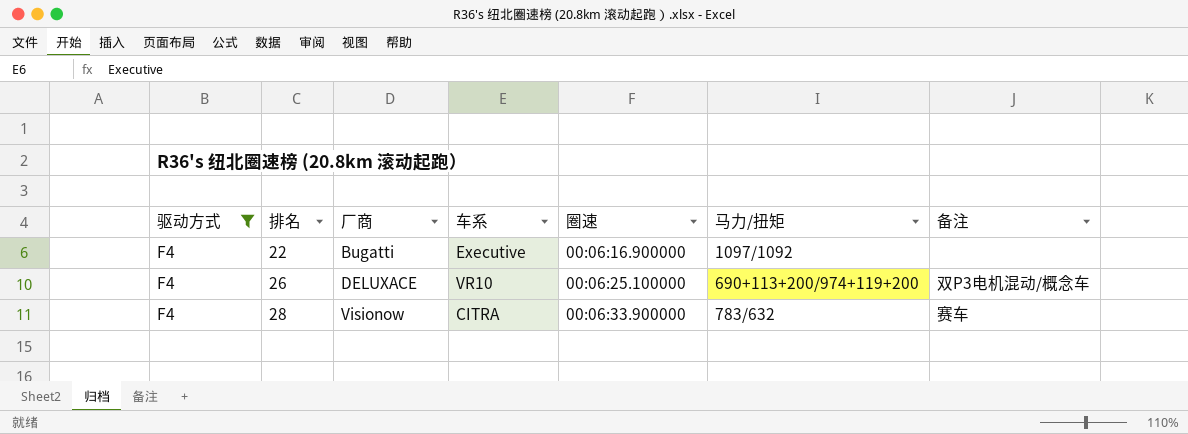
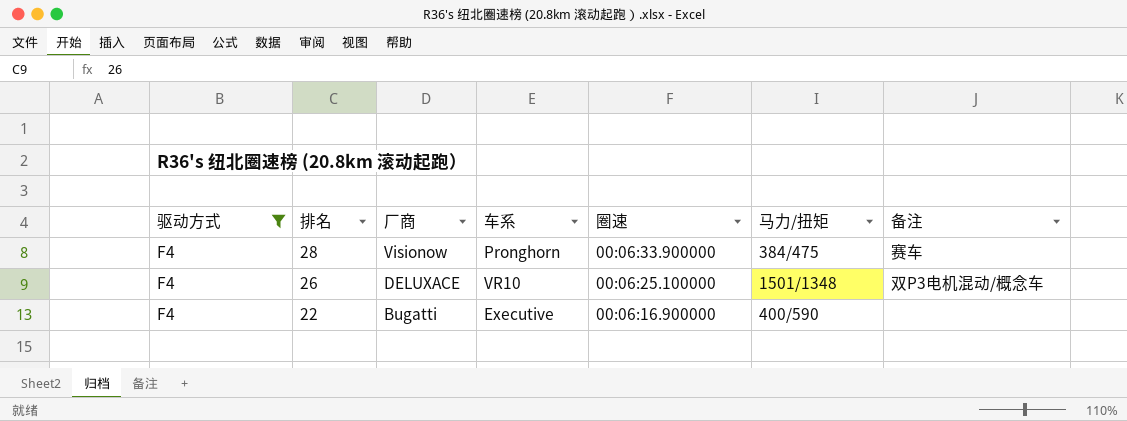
row order: 排名 ascending -> 排名 descending
28 | 车系: CITRA -> Pronghorn
28 | 马力/扭矩: 783/632 -> 384/475
26 | 马力/扭矩: 690+113+200/974+119+200 -> 1501/1348
22 | 马力/扭矩: 1097/1092 -> 400/590

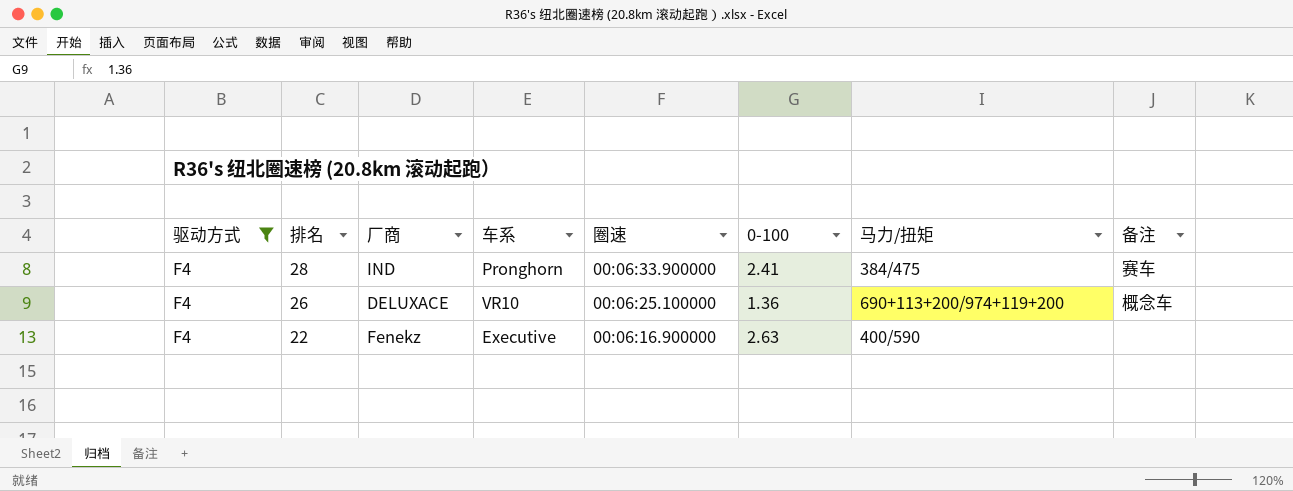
column 0-100 | position: none -> 6
28 | 厂商: Visionow -> IND
26 | 马力/扭矩: 1501/1348 -> 690+113+200/974+119+200
26 | 备注: 双P3电机混动/概念车 -> 概念车
22 | 厂商: Bugatti -> Fenekz

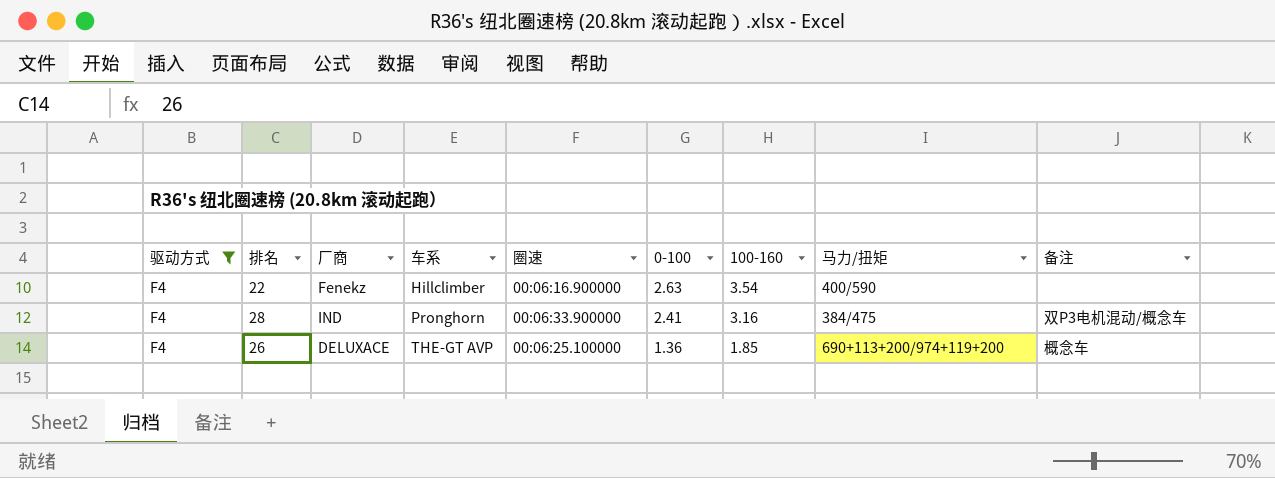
row order: 排名 descending -> 车系 ascending
column 100-160 | position: none -> 7
22 | 车系: Executive -> Hillclimber
28 | 备注: 赛车 -> 双P3电机混动/概念车
26 | 车系: VR10 -> THE-GT AVP

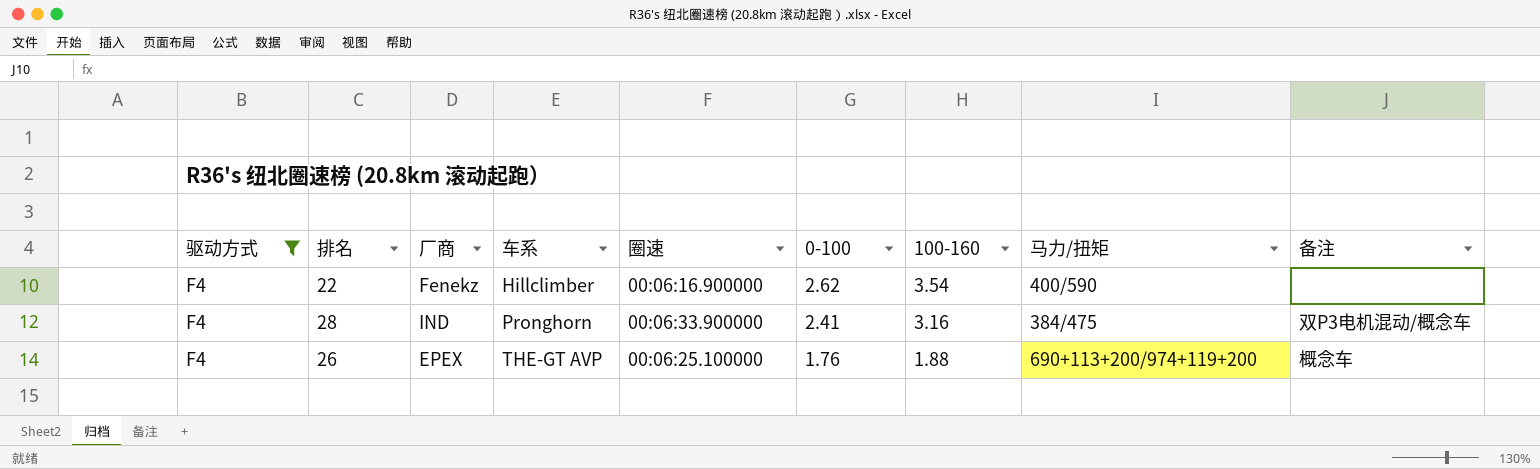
22 | 0-100: 2.63 -> 2.62
26 | 厂商: DELUXACE -> EPEX
26 | 0-100: 1.36 -> 1.76
26 | 100-160: 1.85 -> 1.88

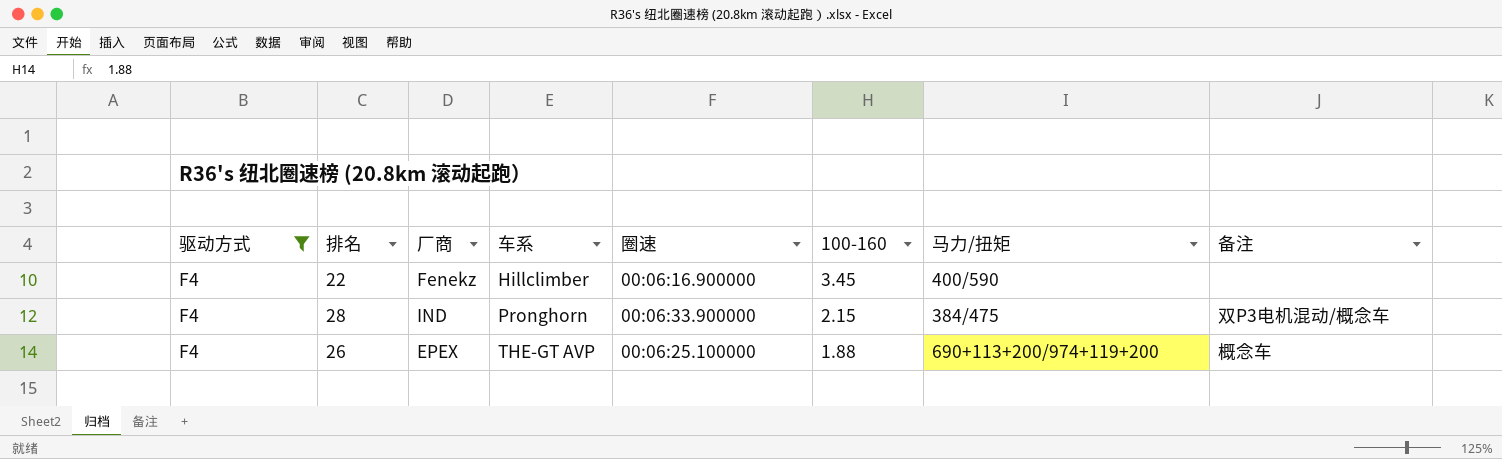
column 0-100 | position: 6 -> none
22 | 100-160: 3.54 -> 3.45
28 | 100-160: 3.16 -> 2.15

